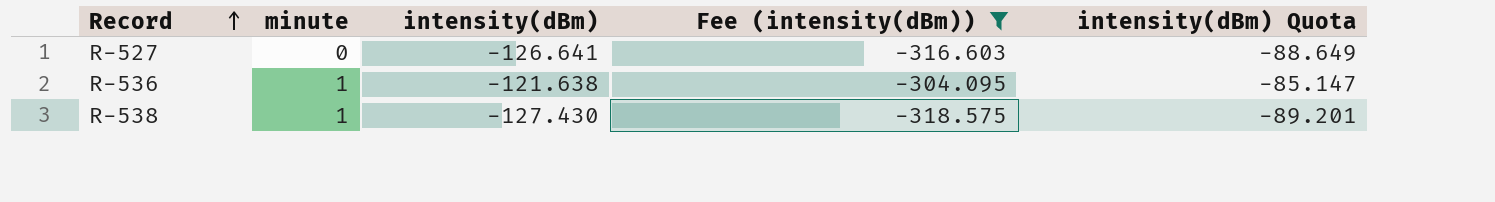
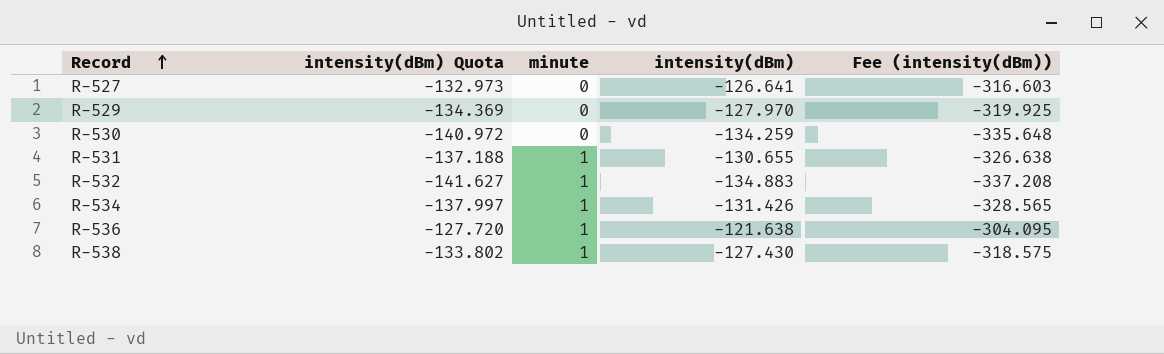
filter: Fee (intensity(dBm)) >= -318.575 -> none
column intensity(dBm) Quota | formula: [intensity(dBm)] * 0.7 -> [intensity(dBm)] * 1.05
column intensity(dBm) Quota | position: 5 -> 2

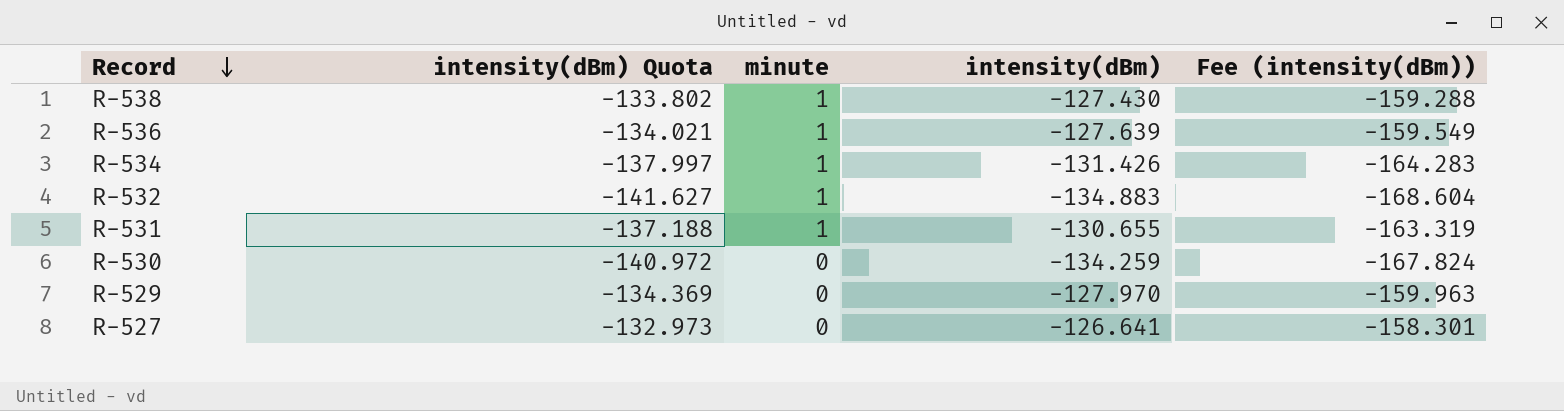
row order: Record ascending -> Record descending
column Fee (intensity(dBm)) | formula: [intensity(dBm)] * 2.5 -> [intensity(dBm)] * 1.25
R-536 | intensity(dBm) Quota: -127.720 -> -134.021
R-536 | intensity(dBm): -121.638 -> -127.639

